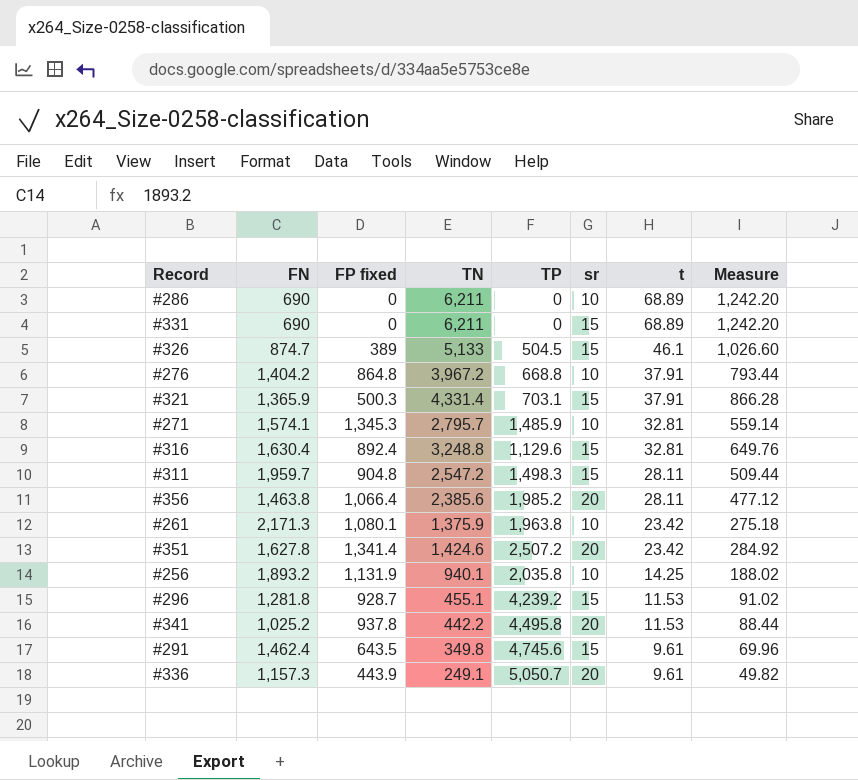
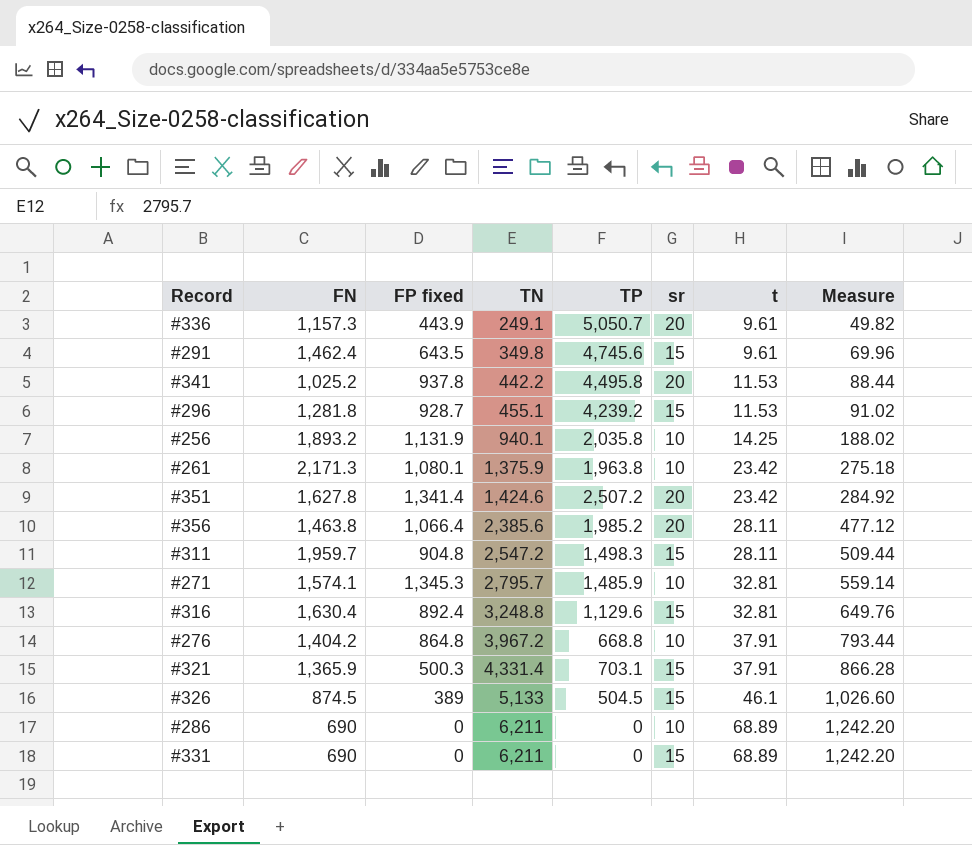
row order: t descending -> TN ascending
#326 | FN: 874.7 -> 874.5

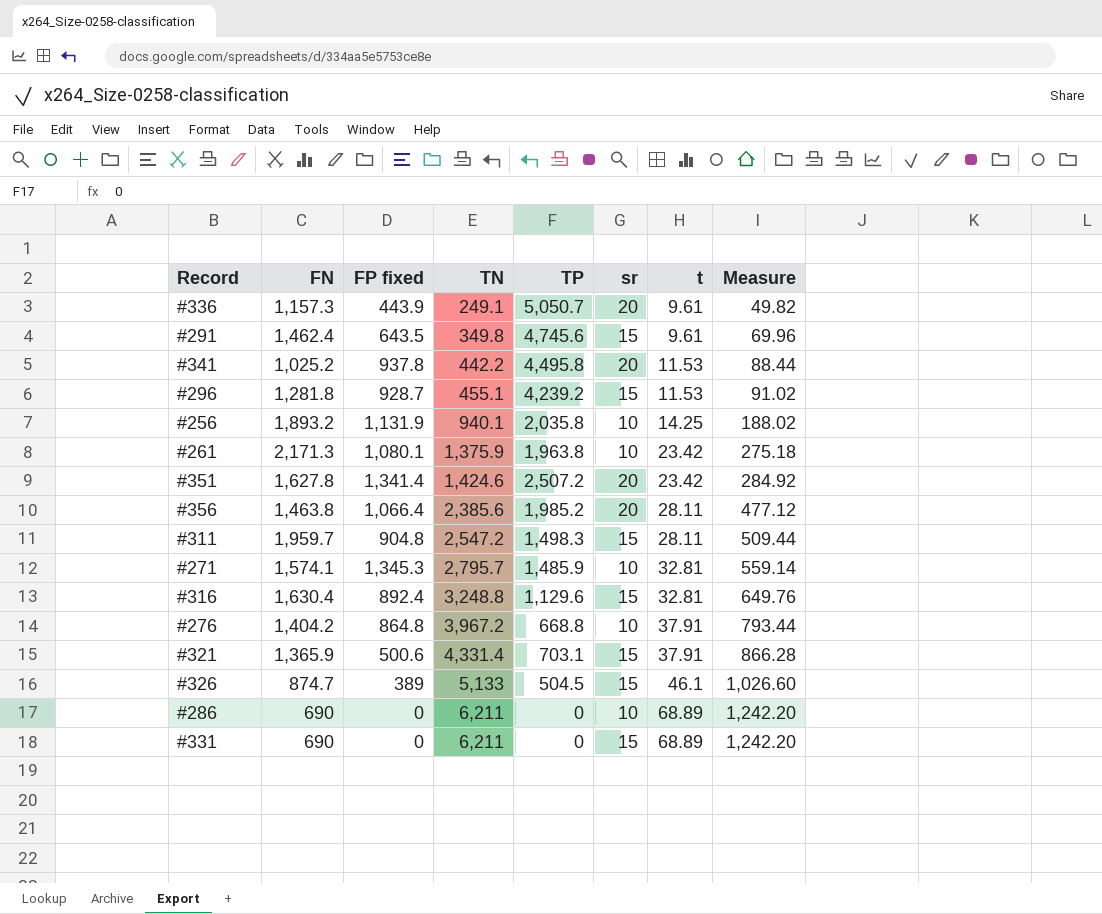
#321 | FP fixed: 500.3 -> 500.6
#326 | FN: 874.5 -> 874.7

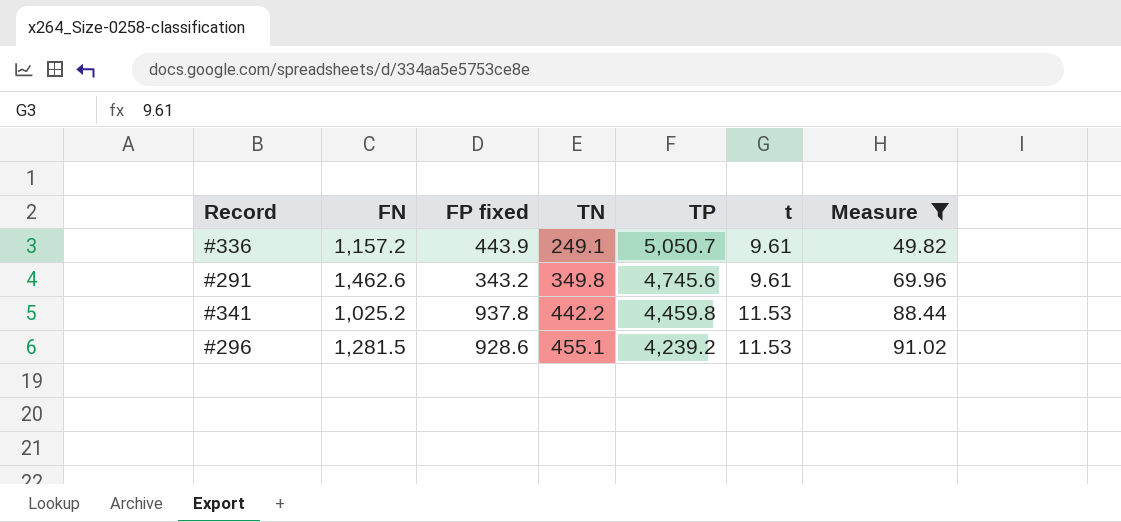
filter: none -> Measure <= 91.02
column sr | position: 6 -> none
#336 | FN: 1,157.3 -> 1,157.2
#291 | FN: 1,462.4 -> 1,462.6
#291 | FP fixed: 643.5 -> 343.2
#341 | TP: 4,495.8 -> 4,459.8
#296 | FN: 1,281.8 -> 1,281.5
#296 | FP fixed: 928.7 -> 928.6

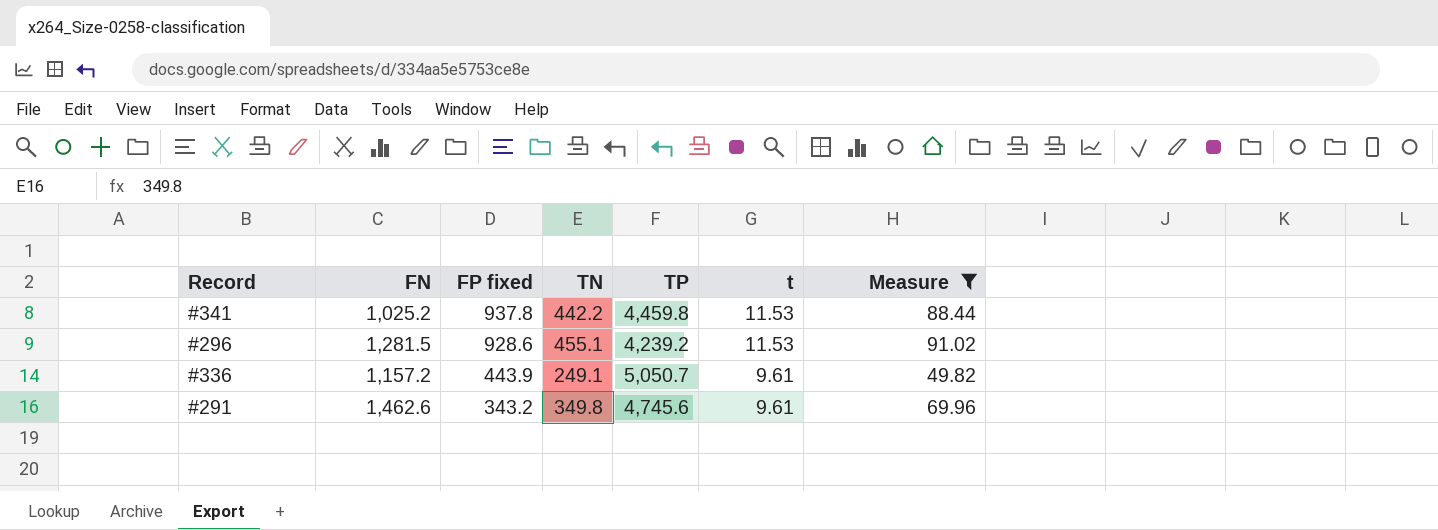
row order: TN ascending -> FP fixed descending

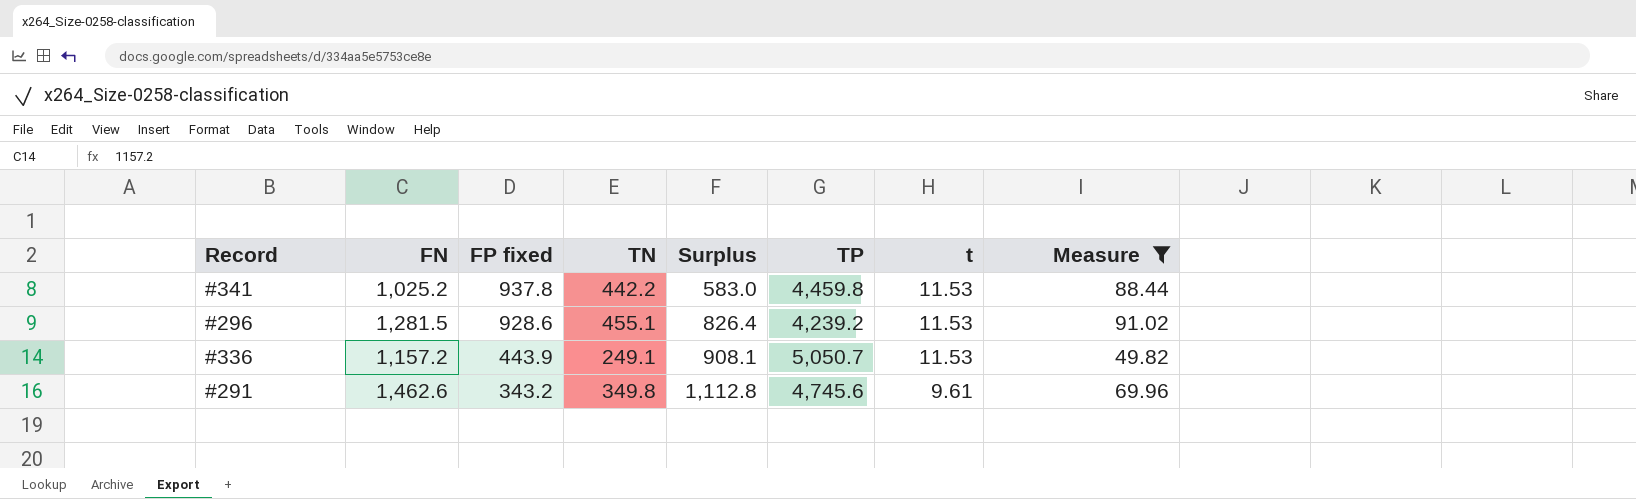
column Surplus | formula: none -> [FN] - [TN]
#336 | t: 9.61 -> 11.53

